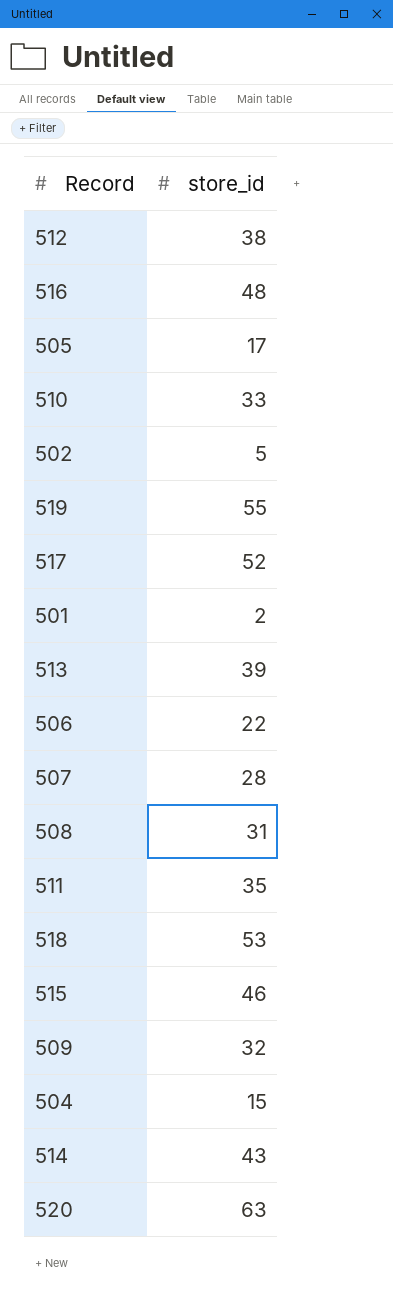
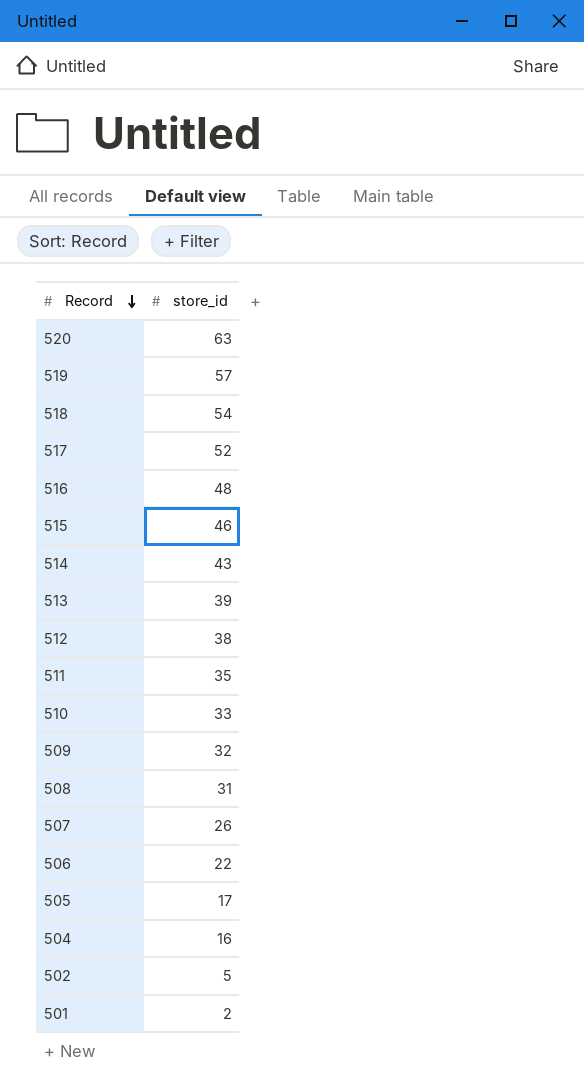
row order: none -> Record descending
519 | store_id: 55 -> 57
518 | store_id: 53 -> 54
507 | store_id: 28 -> 26
504 | store_id: 15 -> 16

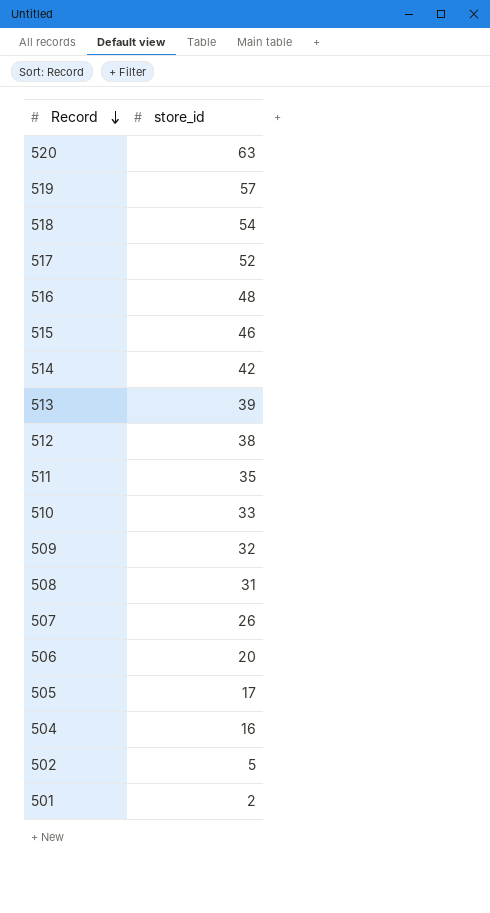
514 | store_id: 43 -> 42
506 | store_id: 22 -> 20

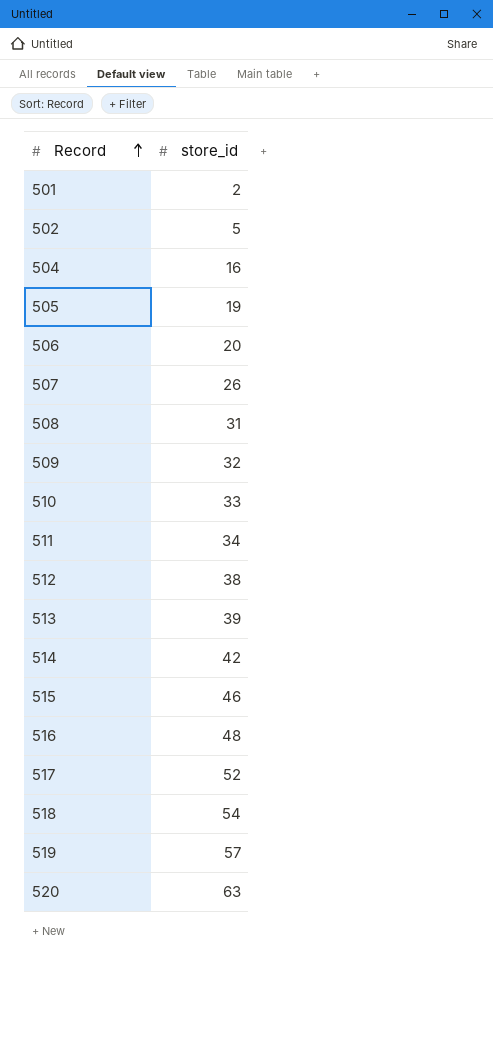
row order: Record descending -> Record ascending
505 | store_id: 17 -> 19
511 | store_id: 35 -> 34

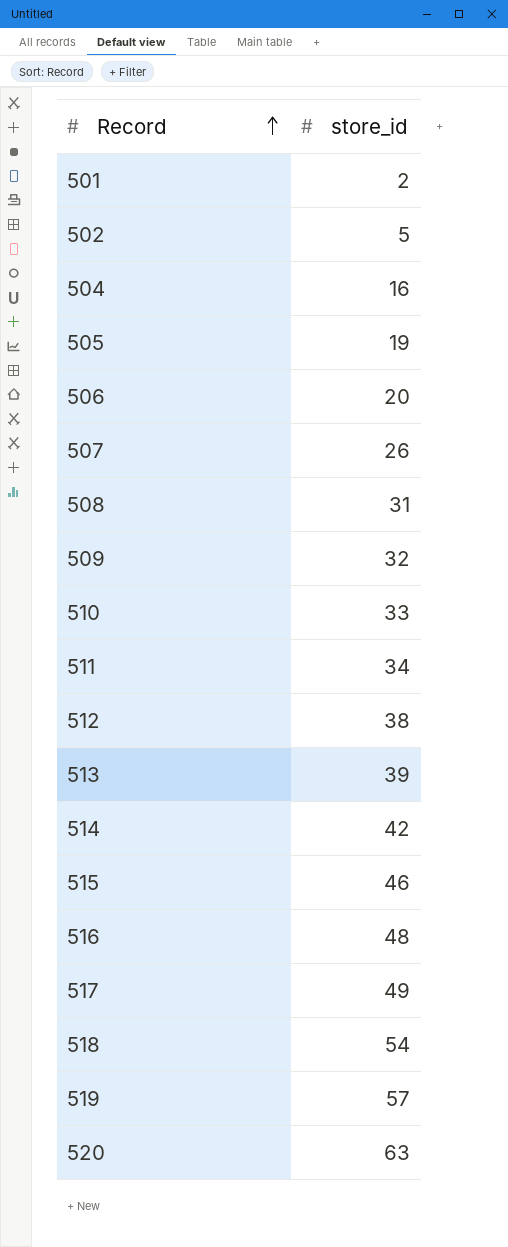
517 | store_id: 52 -> 49

